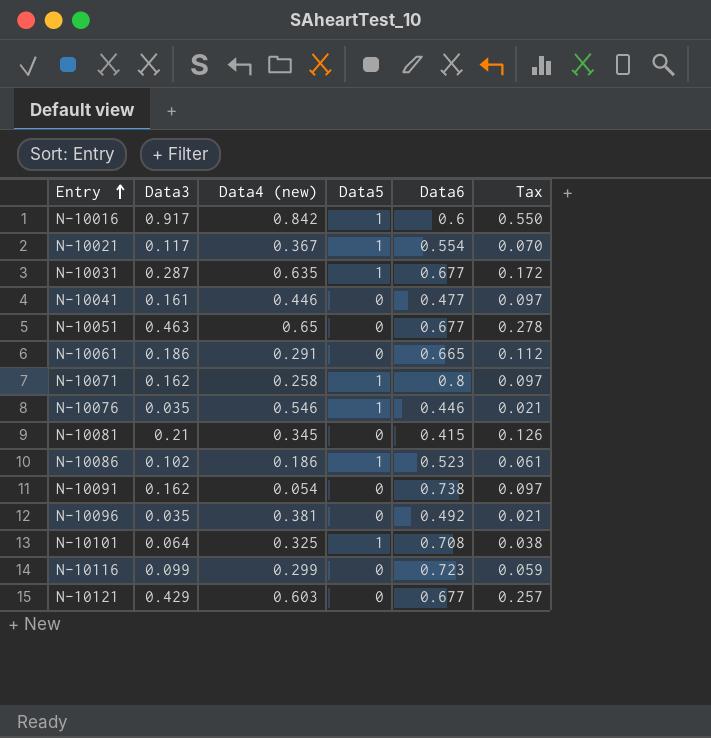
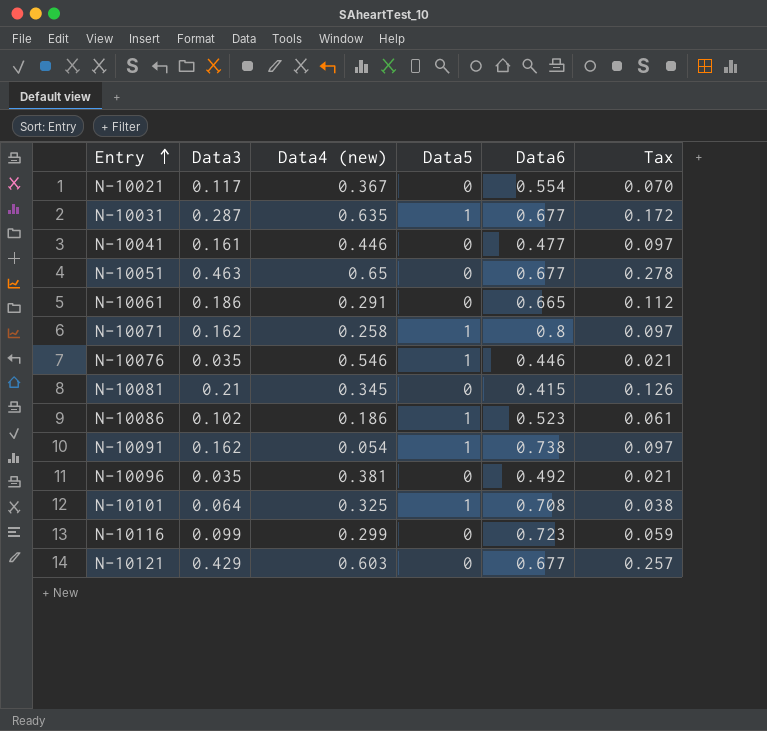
row N-10016: 0.917 | 0.842 | 1 | 0.6 | 0.550 -> none
N-10021 | Data5: 1 -> 0
N-10091 | Data5: 0 -> 1

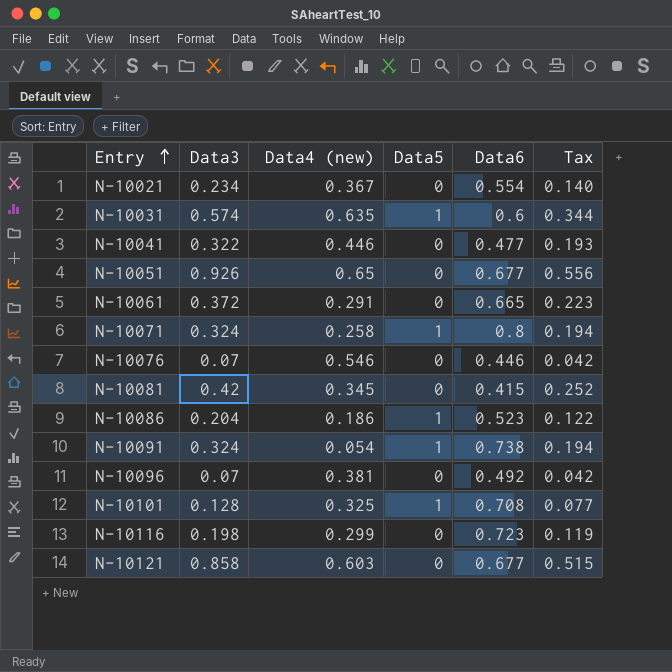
N-10021 | Data3: 0.117 -> 0.234
N-10021 | Tax: 0.070 -> 0.140
N-10031 | Data3: 0.287 -> 0.574
N-10031 | Data6: 0.677 -> 0.6
N-10031 | Tax: 0.172 -> 0.344
N-10041 | Data3: 0.161 -> 0.322
N-10041 | Tax: 0.097 -> 0.193
N-10051 | Data3: 0.463 -> 0.926
N-10051 | Tax: 0.278 -> 0.556
N-10061 | Data3: 0.186 -> 0.372
N-10061 | Tax: 0.112 -> 0.223
N-10071 | Data3: 0.162 -> 0.324
N-10071 | Tax: 0.097 -> 0.194
N-10076 | Data3: 0.035 -> 0.07
N-10076 | Data5: 1 -> 0
N-10076 | Tax: 0.021 -> 0.042
N-10081 | Data3: 0.21 -> 0.42
N-10081 | Tax: 0.126 -> 0.252
N-10086 | Data3: 0.102 -> 0.204
N-10086 | Tax: 0.061 -> 0.122
N-10091 | Data3: 0.162 -> 0.324
N-10091 | Tax: 0.097 -> 0.194
N-10096 | Data3: 0.035 -> 0.07
N-10096 | Tax: 0.021 -> 0.042
N-10101 | Data3: 0.064 -> 0.128
N-10101 | Tax: 0.038 -> 0.077
N-10116 | Data3: 0.099 -> 0.198
N-10116 | Tax: 0.059 -> 0.119
N-10121 | Data3: 0.429 -> 0.858
N-10121 | Tax: 0.257 -> 0.515

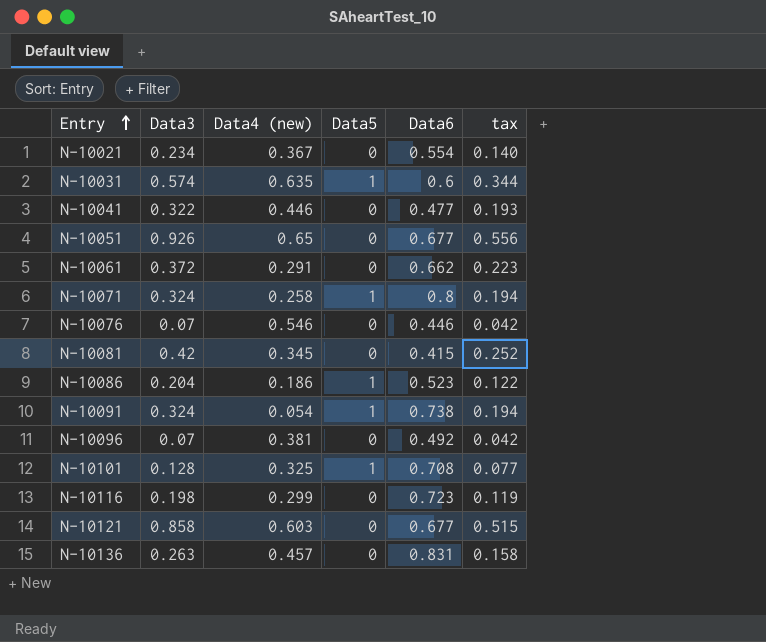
column name: Tax -> tax
N-10061 | Data6: 0.665 -> 0.662
row N-10136: none -> 0.263 | 0.457 | 0 | 0.831 | 0.158

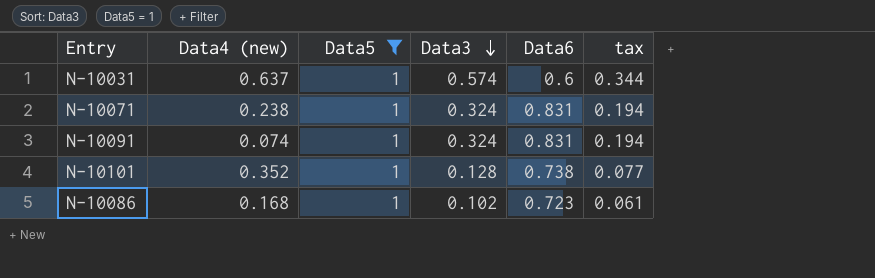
filter: none -> Data5 = 1
row order: Entry ascending -> Data3 descending
column Data3 | position: 2 -> 4
N-10031 | Data4 (new): 0.635 -> 0.637
N-10071 | Data4 (new): 0.258 -> 0.238
N-10071 | Data6: 0.8 -> 0.831
N-10091 | Data4 (new): 0.054 -> 0.074
N-10091 | Data6: 0.738 -> 0.831
N-10101 | Data4 (new): 0.325 -> 0.352
N-10101 | Data6: 0.708 -> 0.738
N-10086 | Data4 (new): 0.186 -> 0.168
N-10086 | Data3: 0.204 -> 0.102
N-10086 | Data6: 0.523 -> 0.723
N-10086 | tax: 0.122 -> 0.061

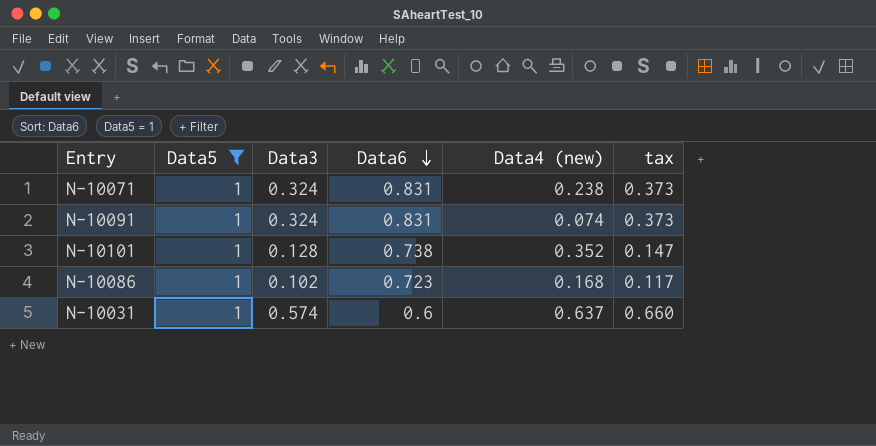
row order: Data3 descending -> Data6 descending
column Data4 (new) | position: 2 -> 5
column tax | formula: [Data3] * 0.6 -> [Data3] * 1.15

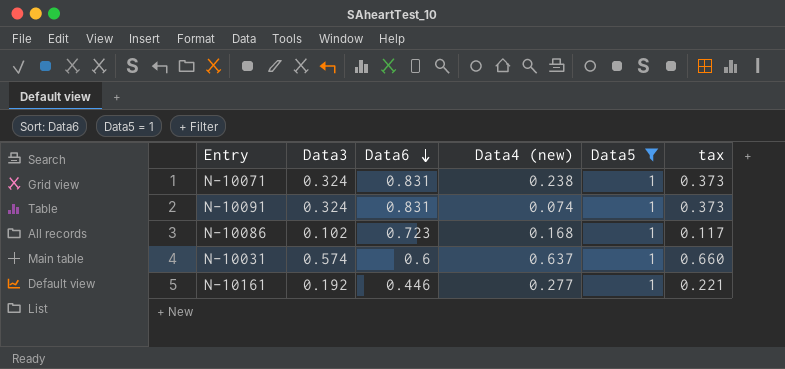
column Data5 | position: 2 -> 5
row N-10101: 1 | 0.128 | 0.738 | 0.352 | 0.147 -> none
row N-10161: none -> 0.192 | 0.446 | 0.277 | 1 | 0.221

